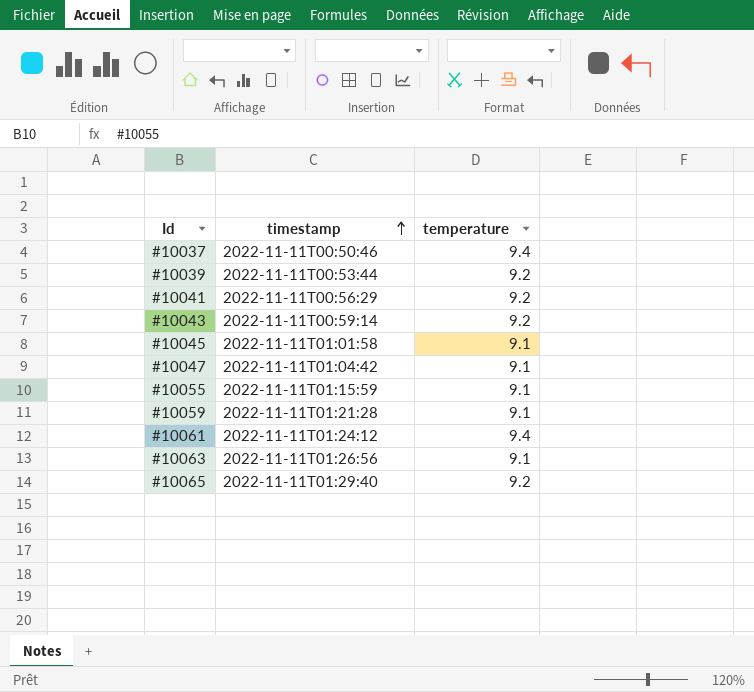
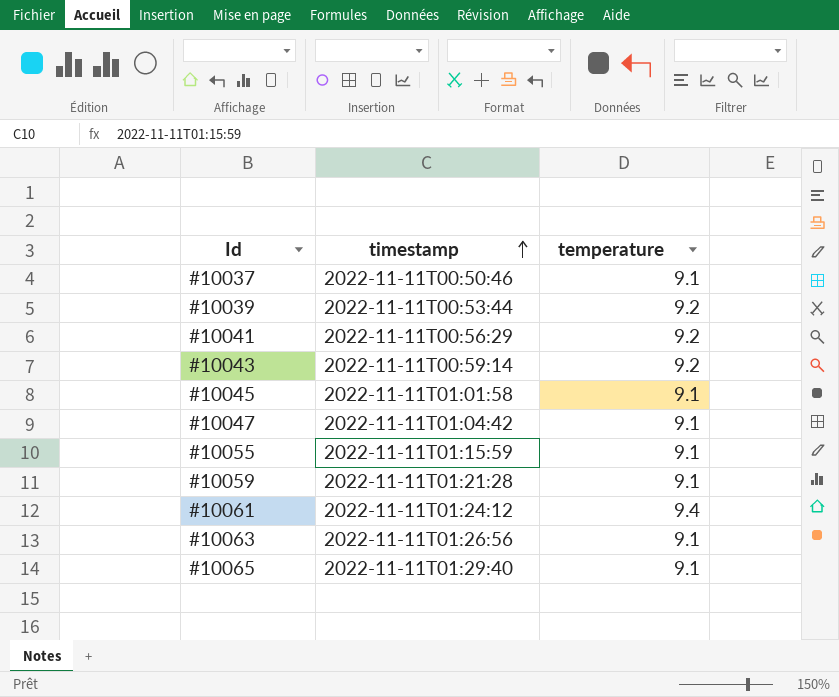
#10037 | temperature: 9.4 -> 9.1
#10065 | temperature: 9.2 -> 9.1

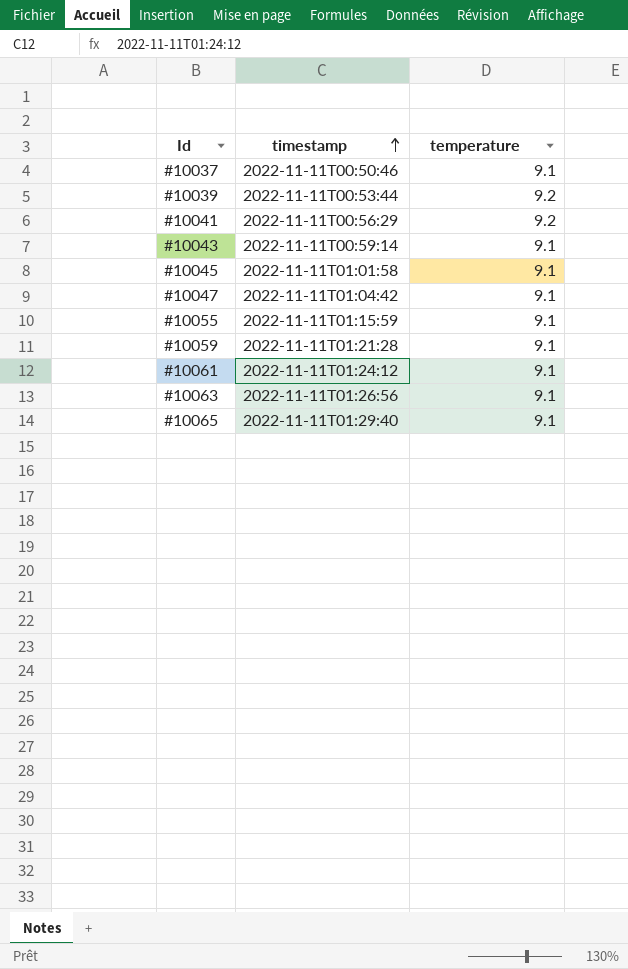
#10043 | temperature: 9.2 -> 9.1
#10061 | temperature: 9.4 -> 9.1

